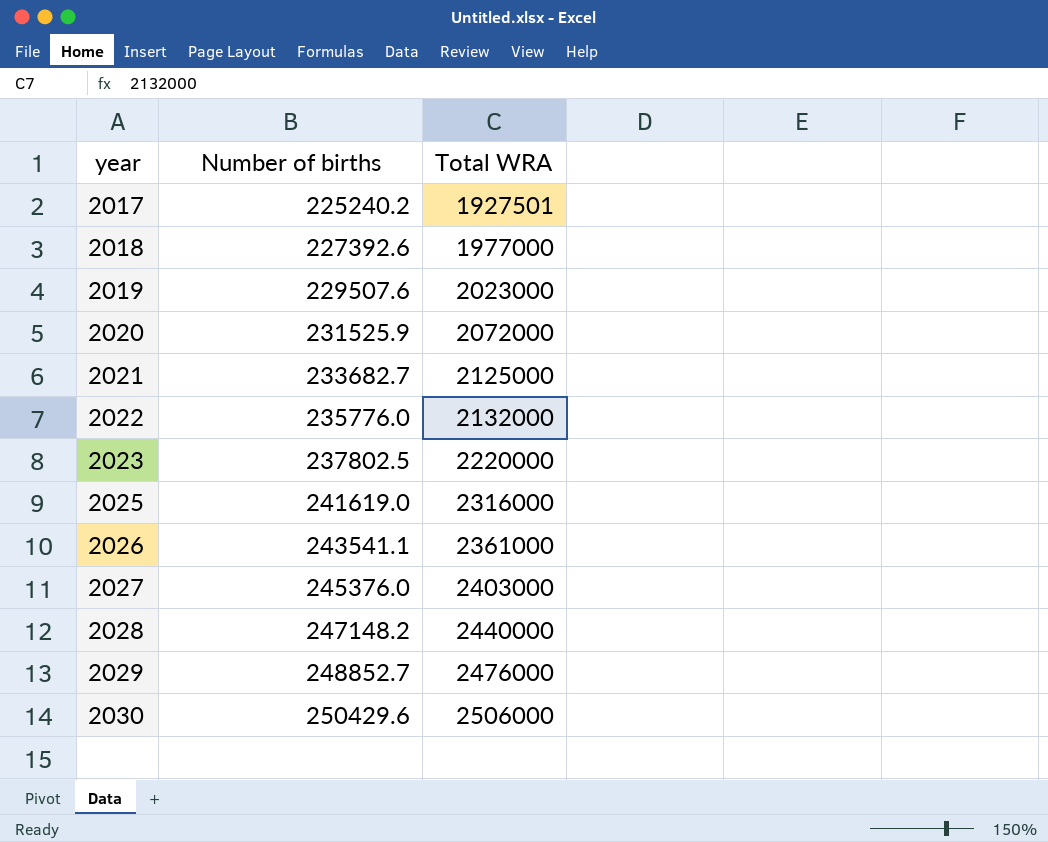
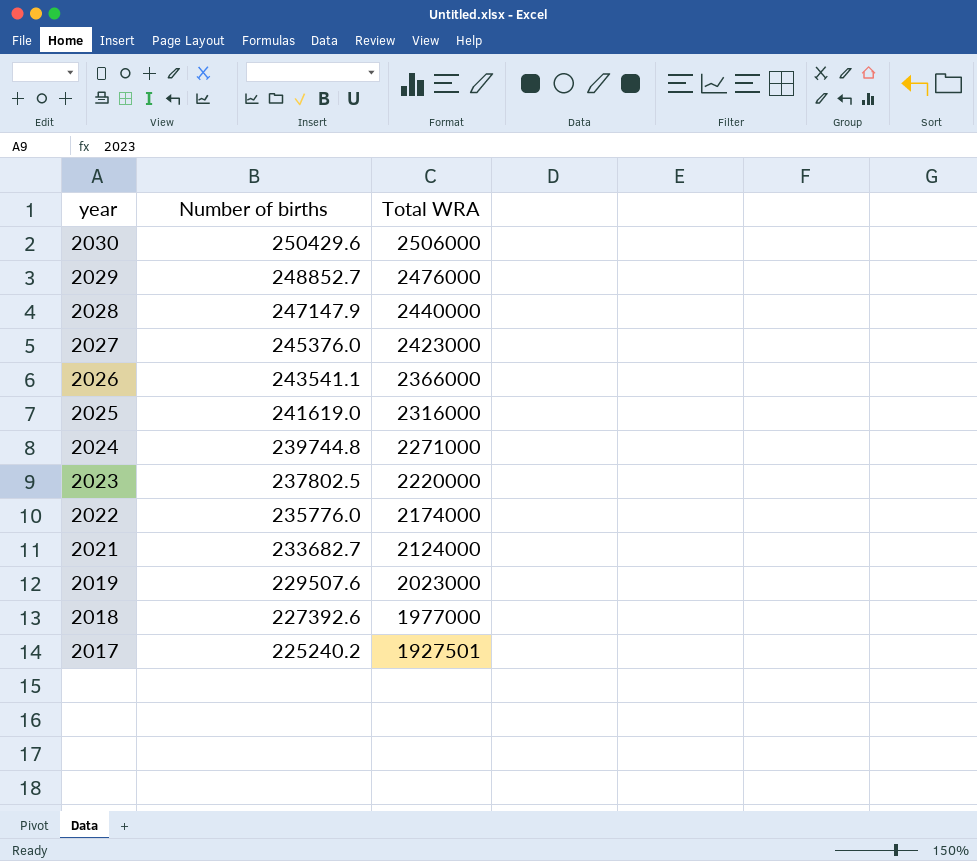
row order: year ascending -> year descending
row 2020: 231525.9 | 2072000 -> none
2028 | Number of births: 247148.2 -> 247147.9
2027 | Total WRA: 2403000 -> 2423000
2026 | Total WRA: 2361000 -> 2366000
row 2024: none -> 239744.8 | 2271000
2022 | Total WRA: 2132000 -> 2174000
2021 | Total WRA: 2125000 -> 2124000

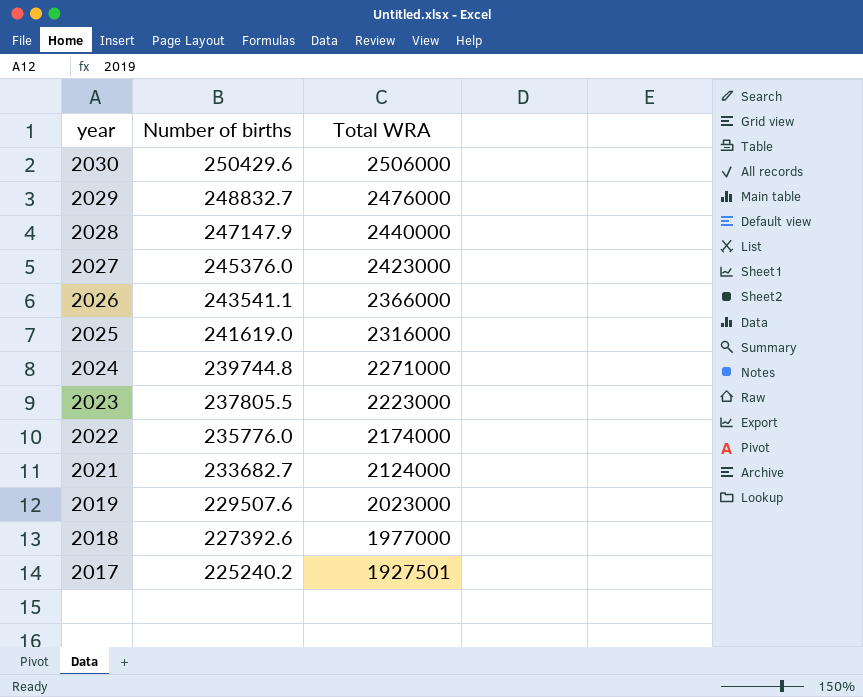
2029 | Number of births: 248852.7 -> 248832.7
2023 | Number of births: 237802.5 -> 237805.5
2023 | Total WRA: 2220000 -> 2223000

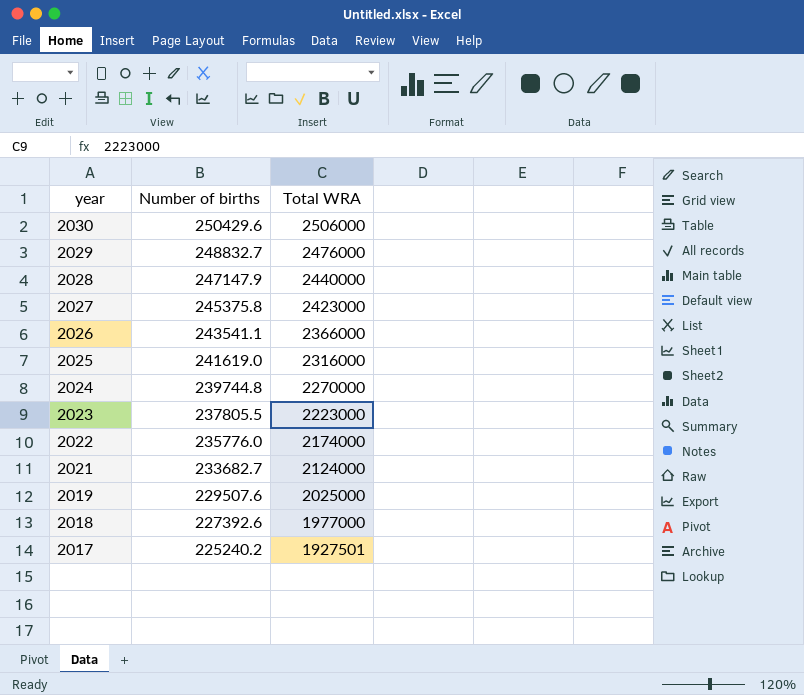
2027 | Number of births: 245376.0 -> 245375.8
2024 | Total WRA: 2271000 -> 2270000
2019 | Total WRA: 2023000 -> 2025000

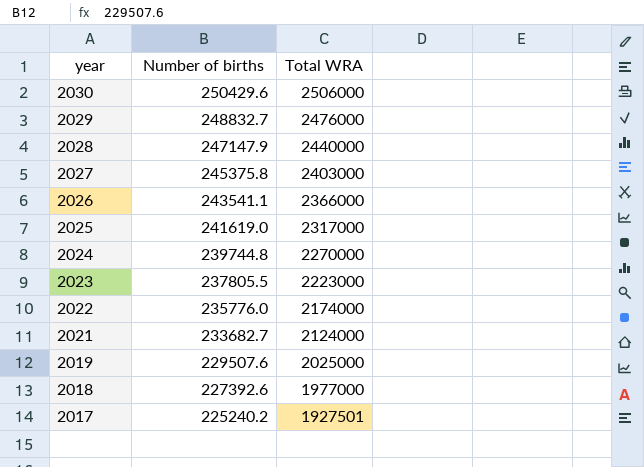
2027 | Total WRA: 2423000 -> 2403000
2025 | Total WRA: 2316000 -> 2317000

